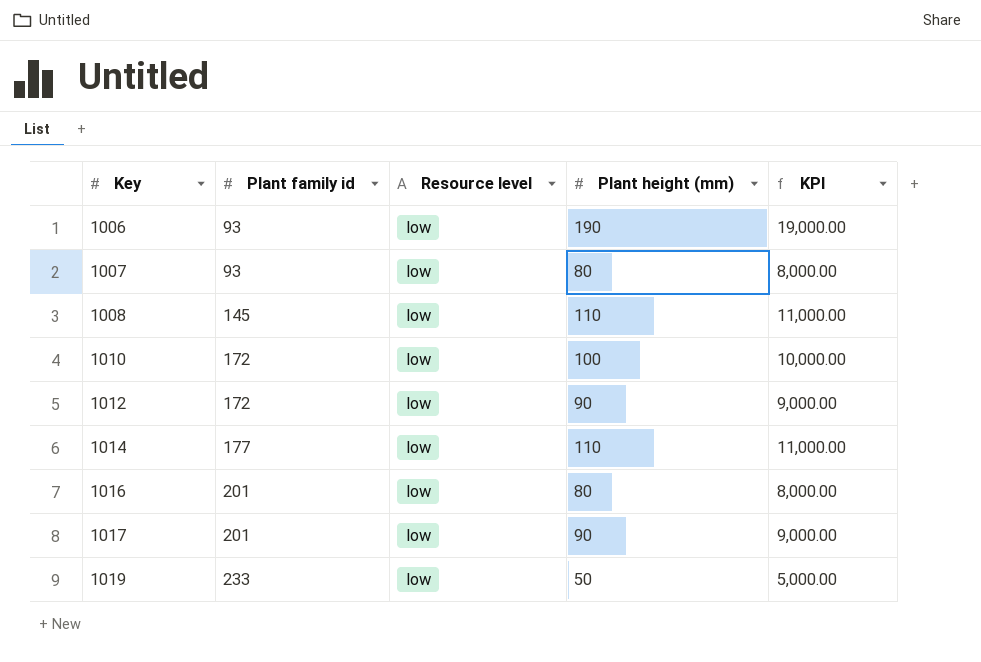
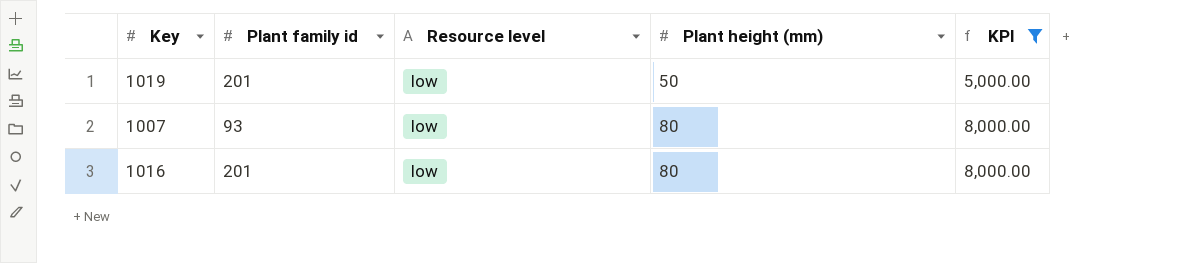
filter: none -> KPI <= 8,000.00
row order: Key ascending -> Plant height (mm) ascending
1019 | Plant family id: 233 -> 201

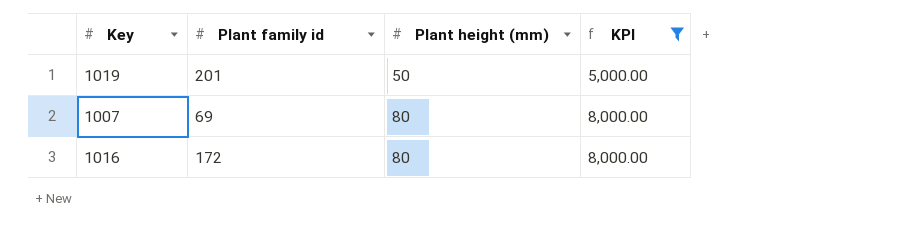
column Resource level | position: 3 -> none
1007 | Plant family id: 93 -> 69
1016 | Plant family id: 201 -> 172

